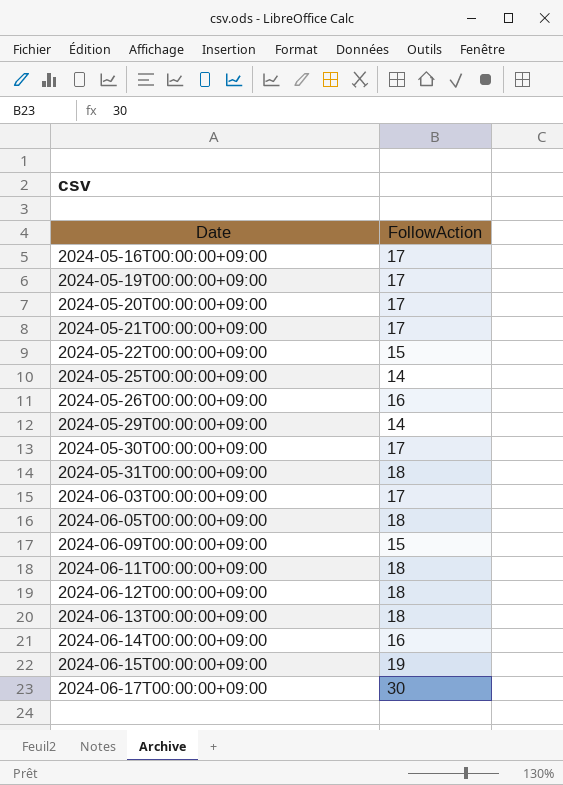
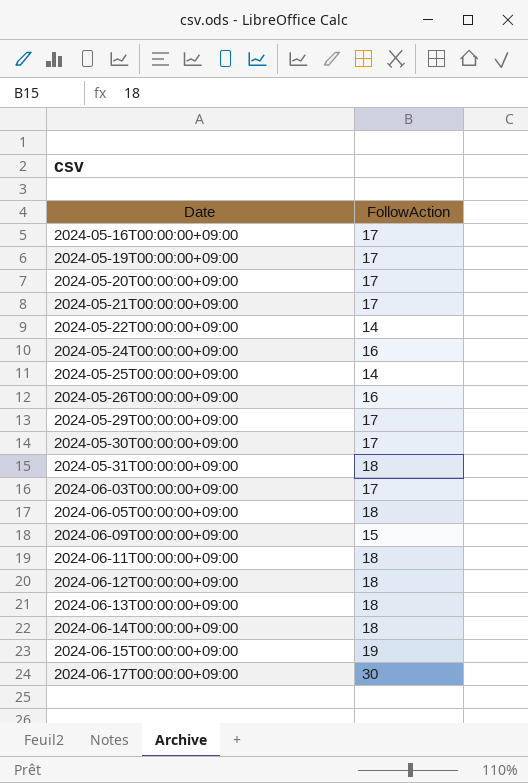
2024-05-22T00:00:00+09:00 | FollowAction: 15 -> 14
row 2024-05-24T00:00:00+09:00: none -> 16
2024-05-29T00:00:00+09:00 | FollowAction: 14 -> 17
2024-06-14T00:00:00+09:00 | FollowAction: 16 -> 18

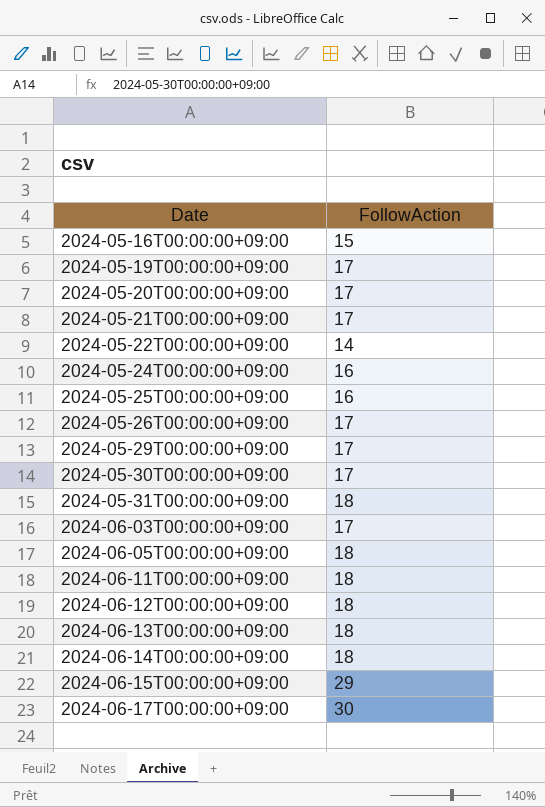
row 2024-06-09T00:00:00+09:00: 15 -> none
2024-05-16T00:00:00+09:00 | FollowAction: 17 -> 15
2024-05-25T00:00:00+09:00 | FollowAction: 14 -> 16
2024-05-26T00:00:00+09:00 | FollowAction: 16 -> 17
2024-06-15T00:00:00+09:00 | FollowAction: 19 -> 29

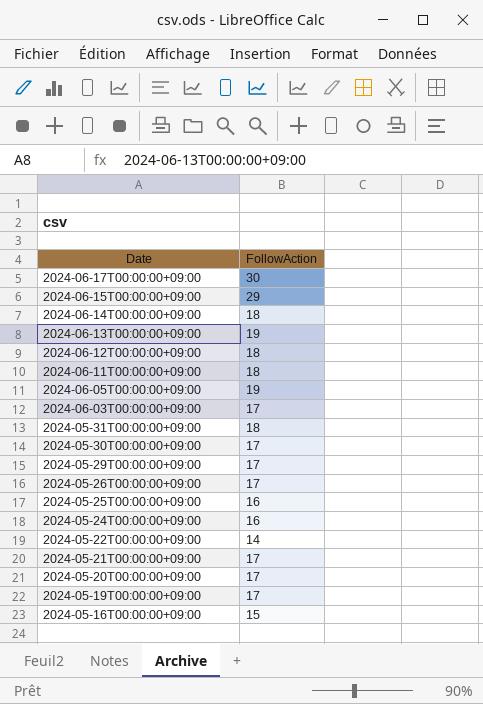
row order: Date ascending -> Date descending
2024-06-13T00:00:00+09:00 | FollowAction: 18 -> 19
2024-06-05T00:00:00+09:00 | FollowAction: 18 -> 19

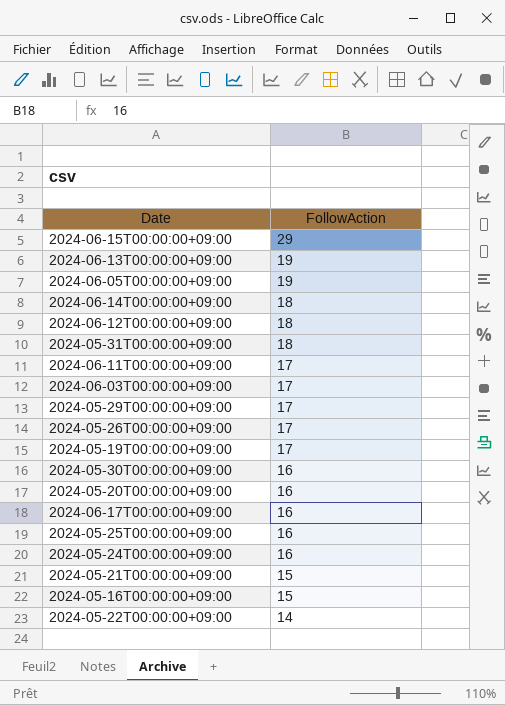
row order: Date descending -> FollowAction descending
2024-06-11T00:00:00+09:00 | FollowAction: 18 -> 17
2024-05-30T00:00:00+09:00 | FollowAction: 17 -> 16
2024-05-20T00:00:00+09:00 | FollowAction: 17 -> 16
2024-06-17T00:00:00+09:00 | FollowAction: 30 -> 16
2024-05-21T00:00:00+09:00 | FollowAction: 17 -> 15

